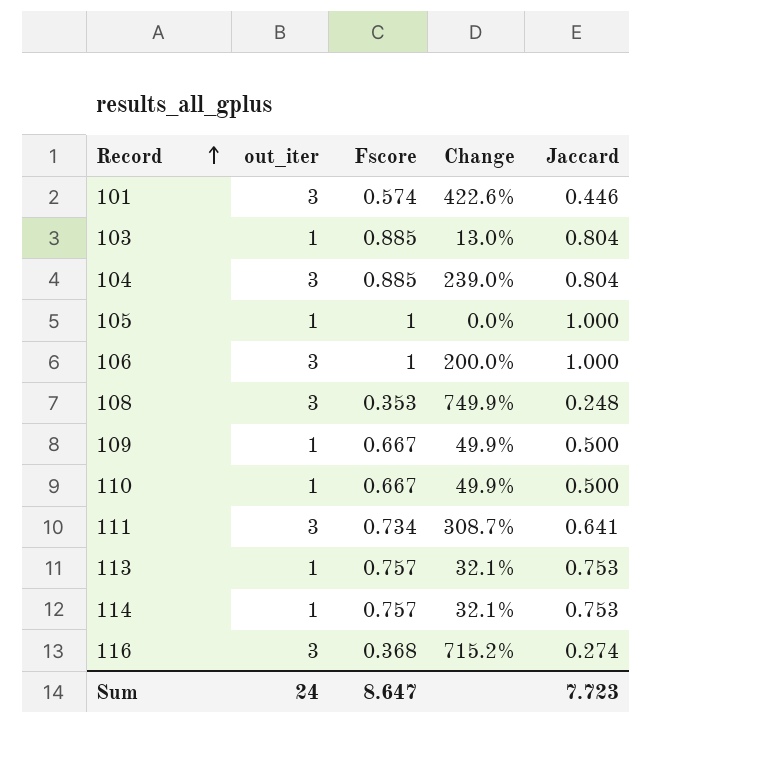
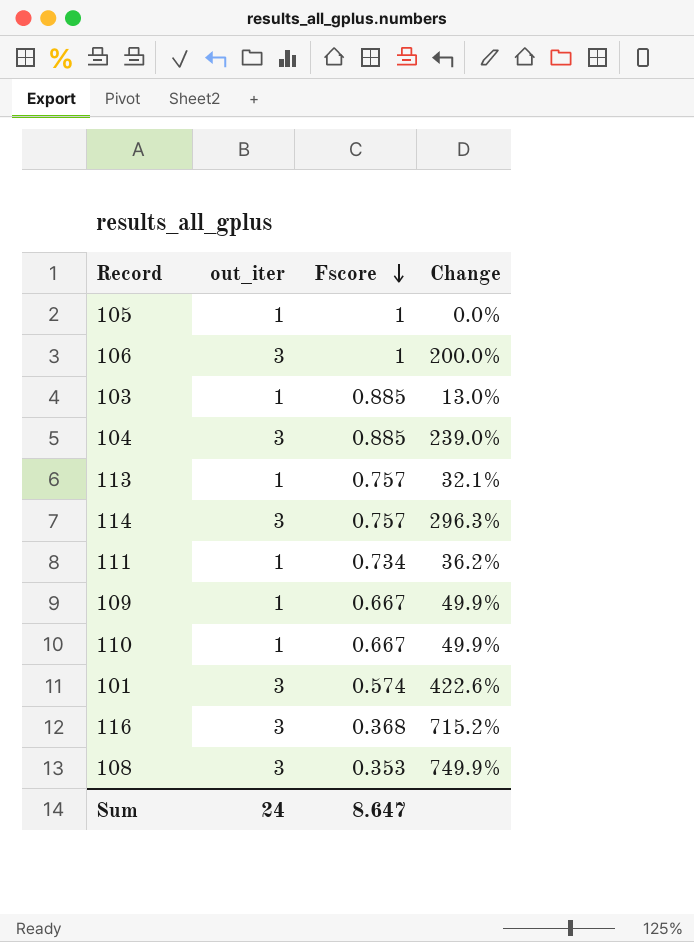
row order: Record ascending -> Fscore descending
column Jaccard | position: 5 -> none
114 | out_iter: 1 -> 3
114 | Change: 32.1% -> 296.3%
111 | out_iter: 3 -> 1
111 | Change: 308.7% -> 36.2%

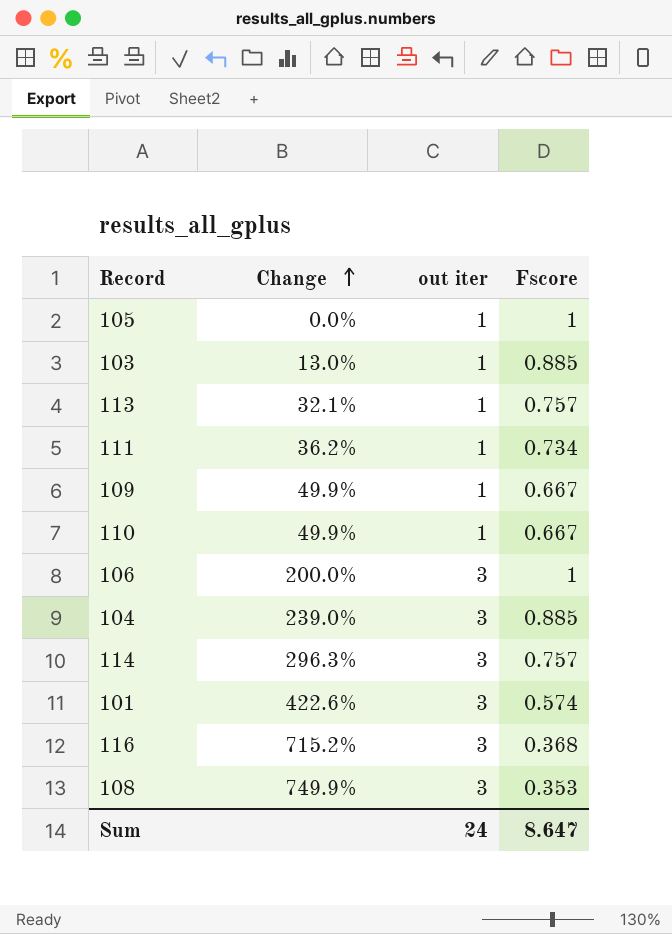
row order: Fscore descending -> Change ascending
column Change | position: 4 -> 2
column name: out_iter -> out iter

